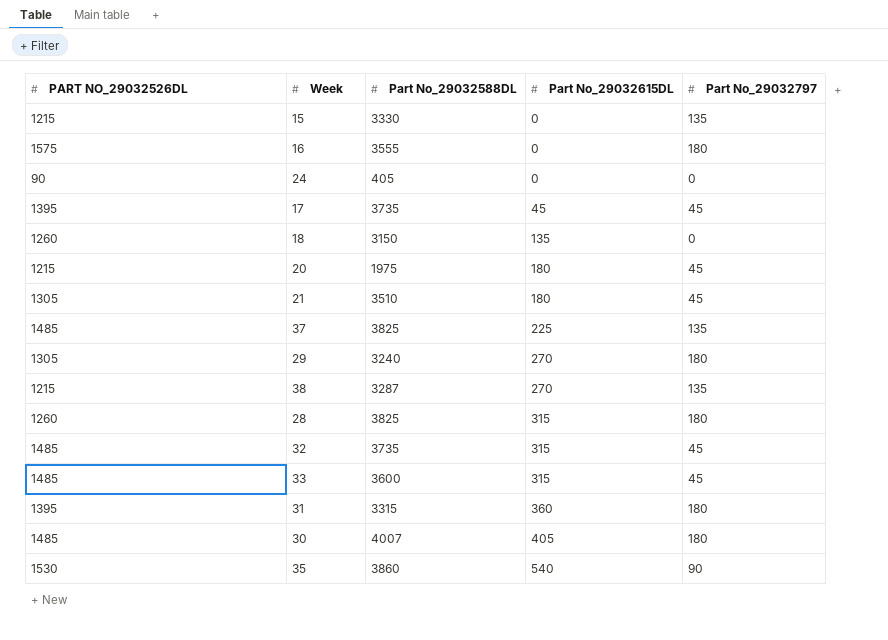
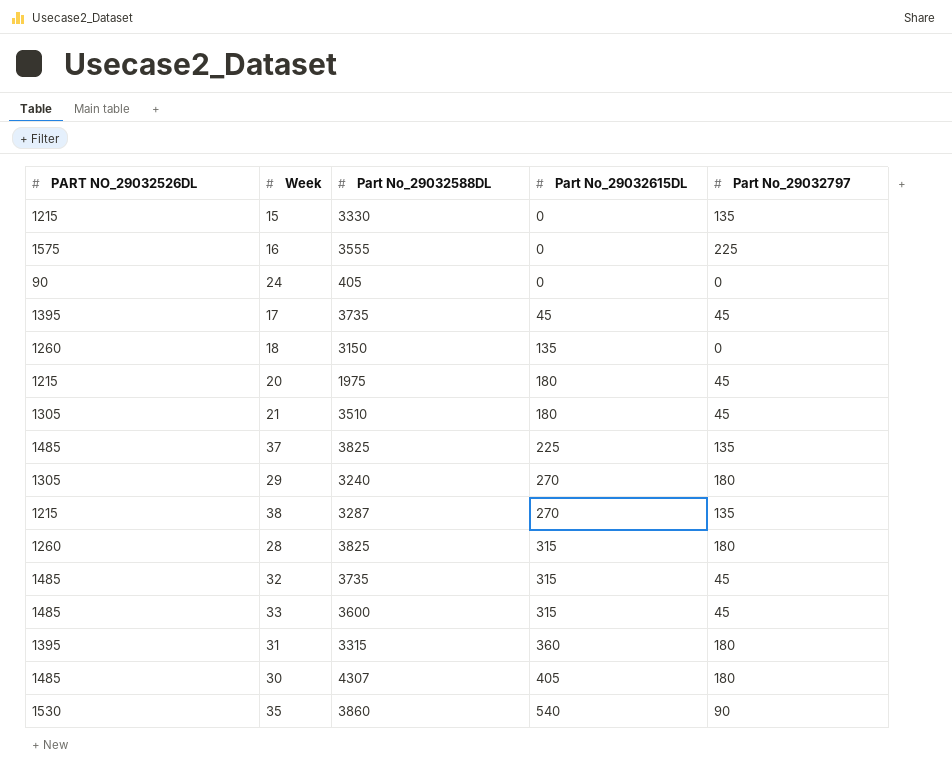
16 | Part No_29032797: 180 -> 225
30 | Part No_29032588DL: 4007 -> 4307

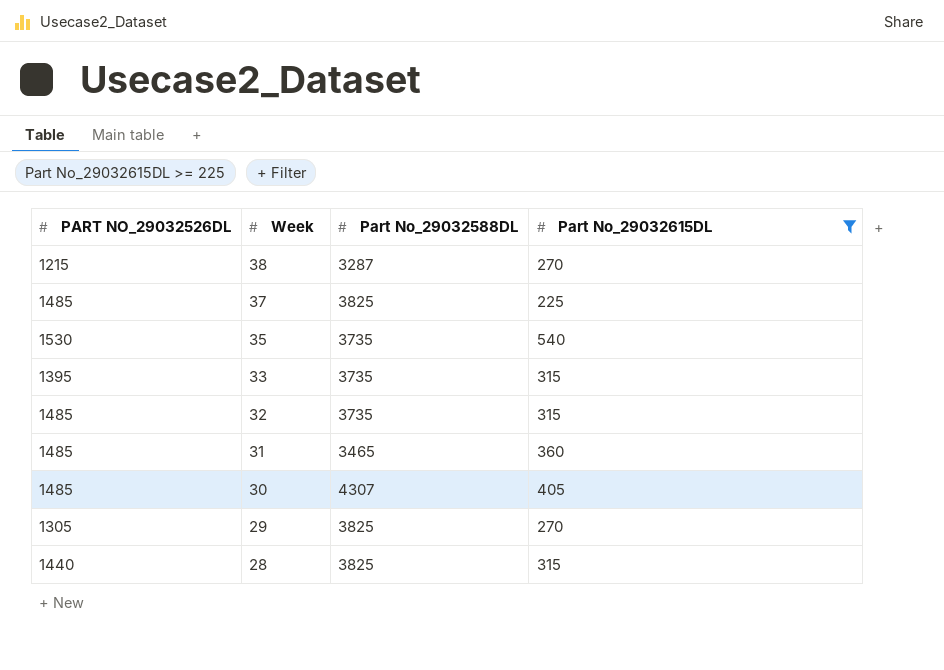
filter: none -> Part No_29032615DL >= 225
row order: Part No_29032615DL ascending -> Week descending
column Part No_29032797 | position: 5 -> none
35 | Part No_29032588DL: 3860 -> 3735
33 | PART NO_29032526DL: 1485 -> 1395
33 | Part No_29032588DL: 3600 -> 3735
31 | PART NO_29032526DL: 1395 -> 1485
31 | Part No_29032588DL: 3315 -> 3465
29 | Part No_29032588DL: 3240 -> 3825
28 | PART NO_29032526DL: 1260 -> 1440

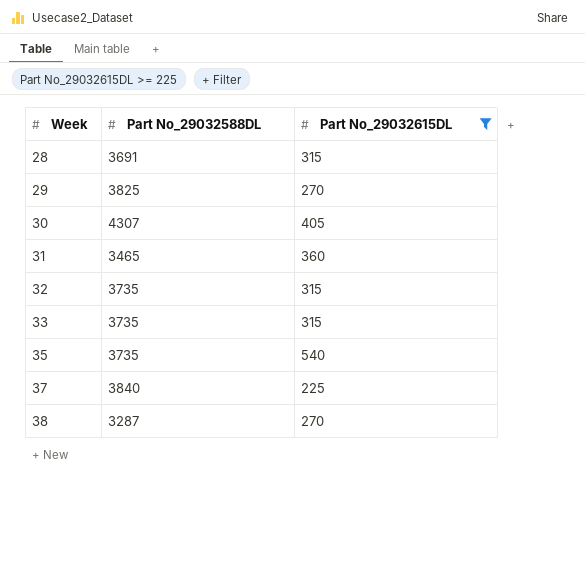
row order: Week descending -> Week ascending
column PART NO_29032526DL | position: 1 -> none
28 | Part No_29032588DL: 3825 -> 3691
37 | Part No_29032588DL: 3825 -> 3840

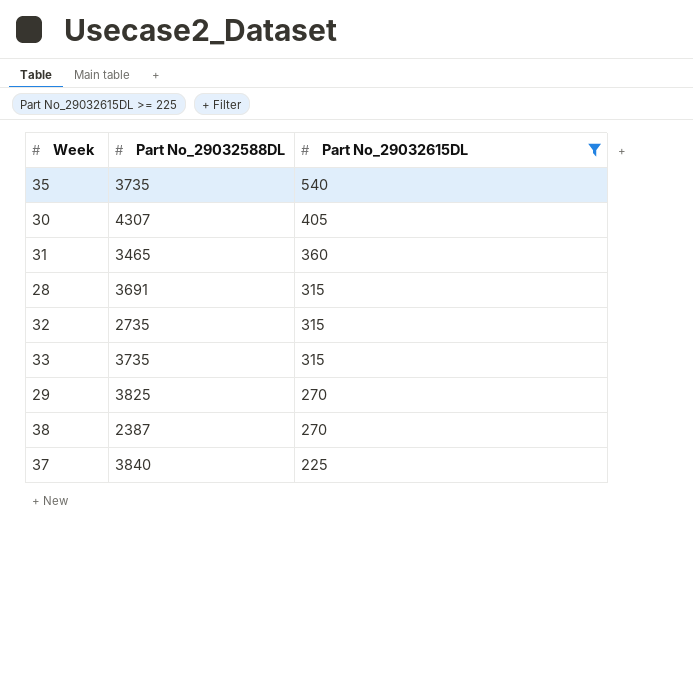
row order: Week ascending -> Part No_29032615DL descending
32 | Part No_29032588DL: 3735 -> 2735
38 | Part No_29032588DL: 3287 -> 2387

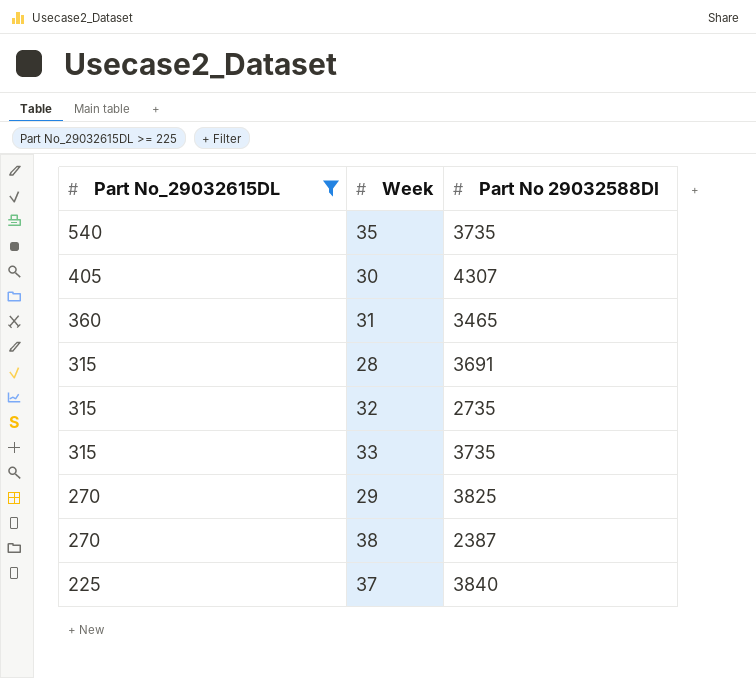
column Part No_29032615DL | position: 3 -> 1
column name: Part No_29032588DL -> Part No 29032588Dl

